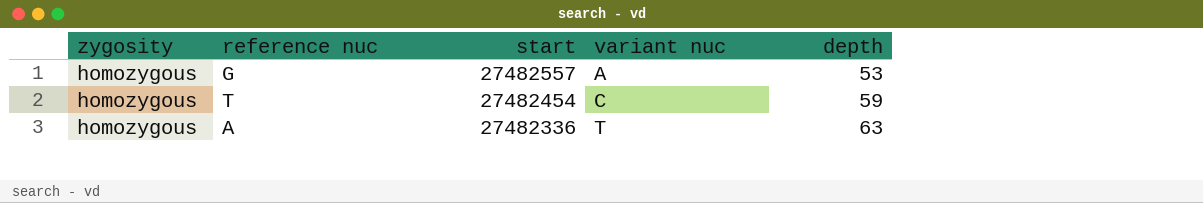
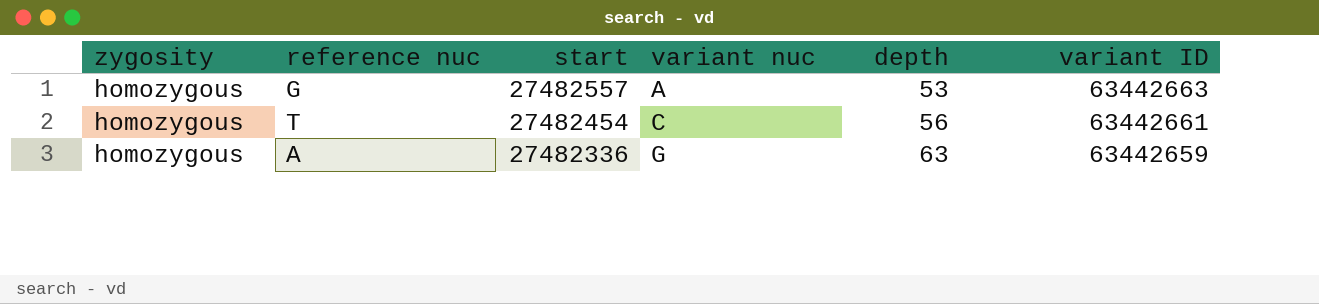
column variant ID | position: none -> 6
T | depth: 59 -> 56
A | variant nuc: T -> G

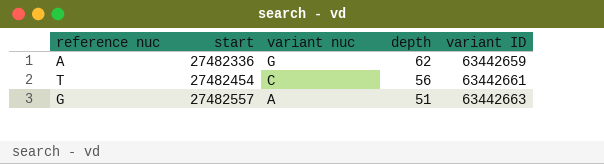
row order: start descending -> start ascending
column zygosity | position: 1 -> none
A | depth: 63 -> 62
G | depth: 53 -> 51

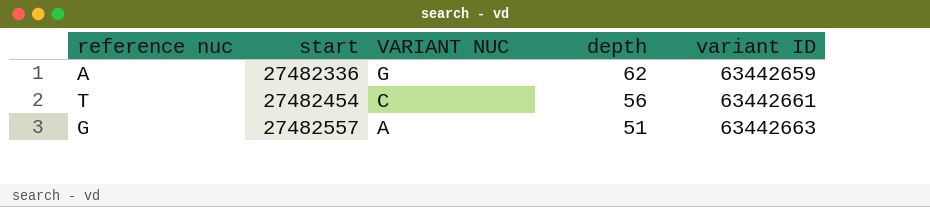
column name: variant nuc -> VARIANT NUC

